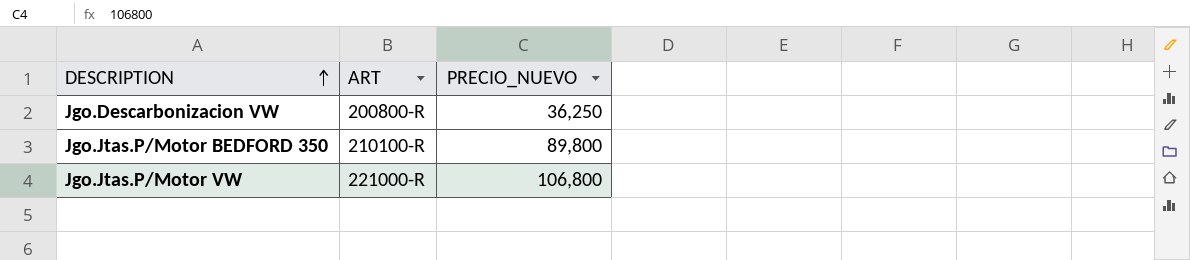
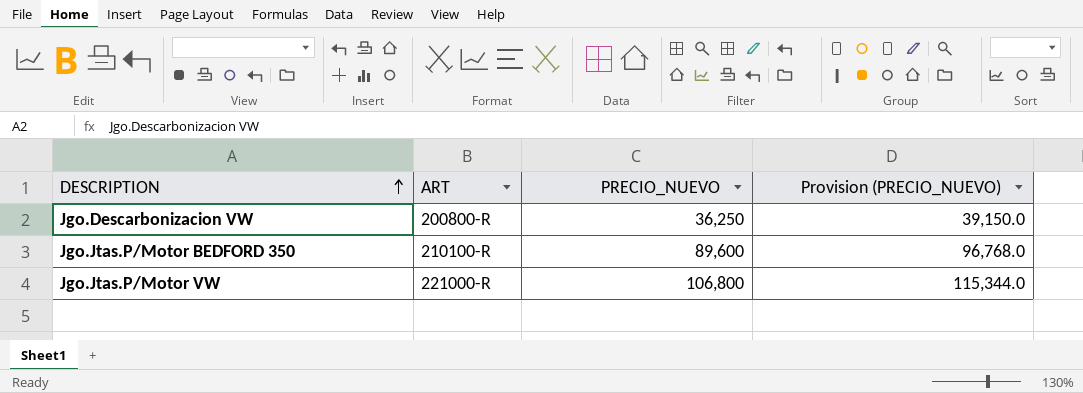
column Provision (PRECIO_NUEVO) | formula: none -> [PRECIO_NUEVO] * 1.08
Jgo.Jtas.P/Motor BEDFORD 350 | PRECIO_NUEVO: 89,800 -> 89,600

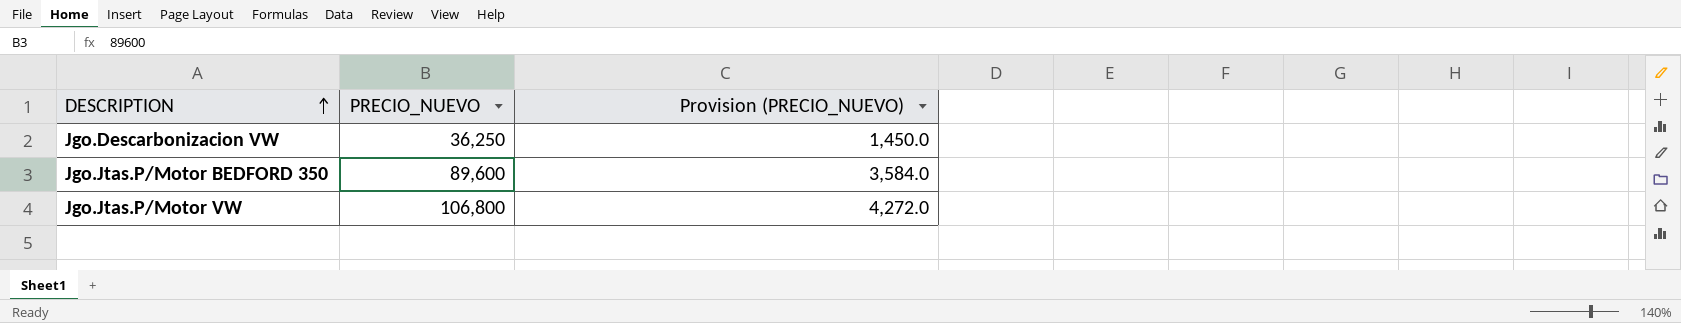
column ART | position: 2 -> none
column Provision (PRECIO_NUEVO) | formula: [PRECIO_NUEVO] * 1.08 -> [PRECIO_NUEVO] * 0.04

